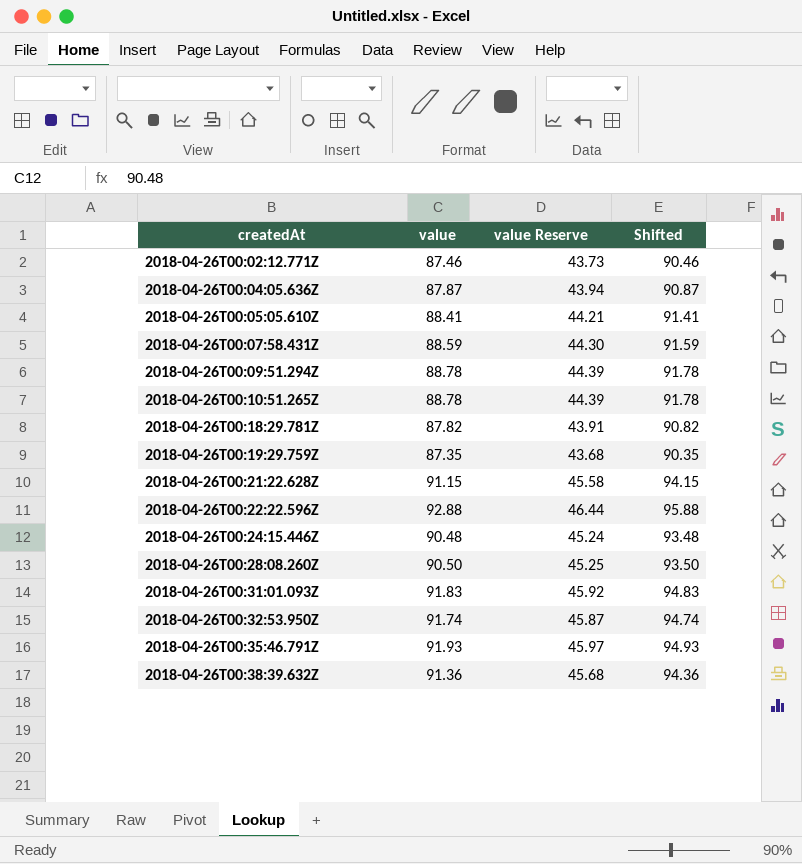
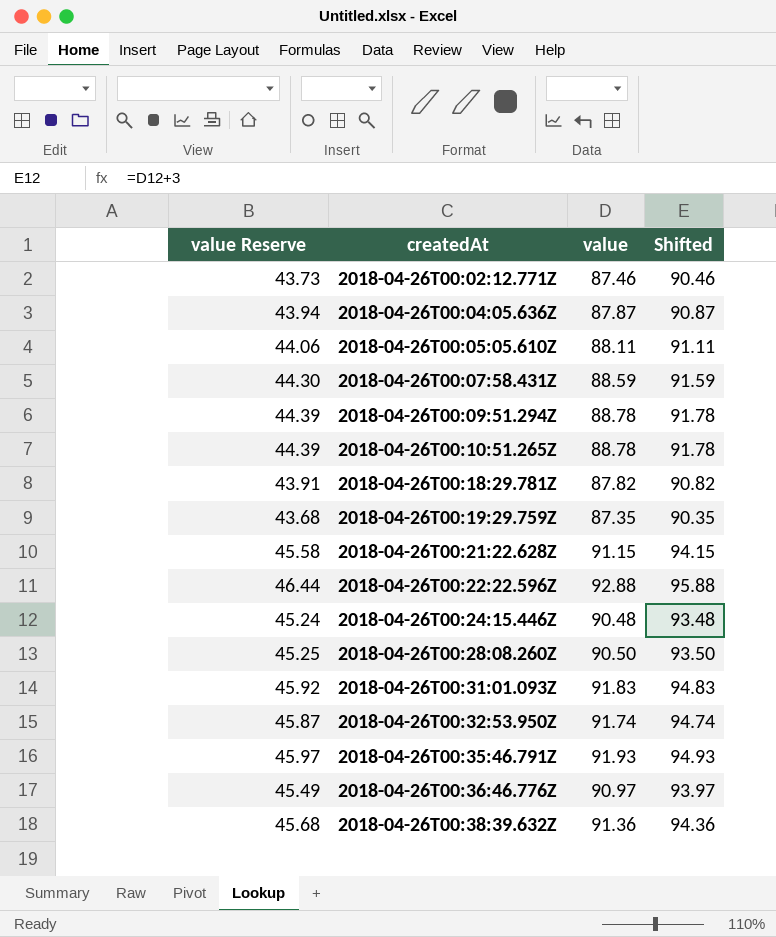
column value Reserve | position: 3 -> 1
2018-04-26T00:05:05.610Z | value Reserve: 44.21 -> 44.06
2018-04-26T00:05:05.610Z | value: 88.41 -> 88.11
2018-04-26T00:05:05.610Z | Shifted: 91.41 -> 91.11
row 2018-04-26T00:36:46.776Z: none -> 45.49 | 90.97 | 93.97

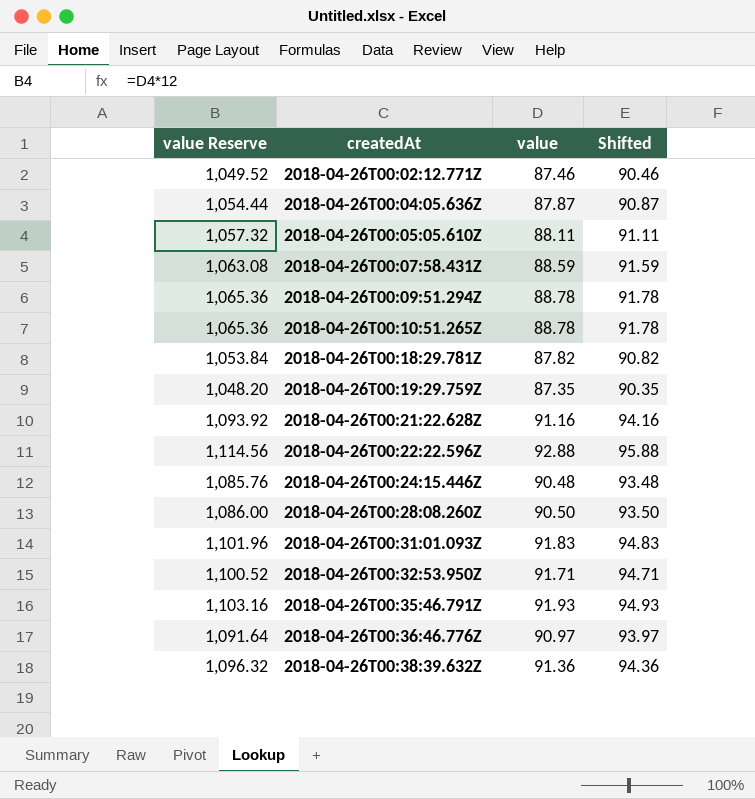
column value Reserve | formula: [value] * 0.5 -> [value] * 12
2018-04-26T00:21:22.628Z | value: 91.15 -> 91.16
2018-04-26T00:21:22.628Z | Shifted: 94.15 -> 94.16
2018-04-26T00:32:53.950Z | value: 91.74 -> 91.71
2018-04-26T00:32:53.950Z | Shifted: 94.74 -> 94.71

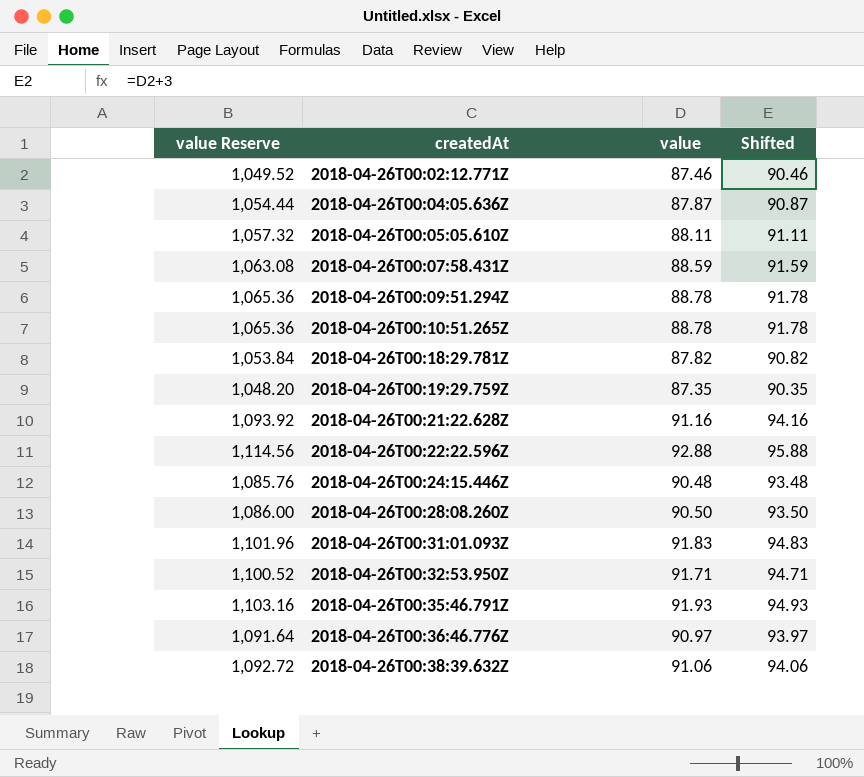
2018-04-26T00:38:39.632Z | value Reserve: 1,096.32 -> 1,092.72
2018-04-26T00:38:39.632Z | value: 91.36 -> 91.06
2018-04-26T00:38:39.632Z | Shifted: 94.36 -> 94.06

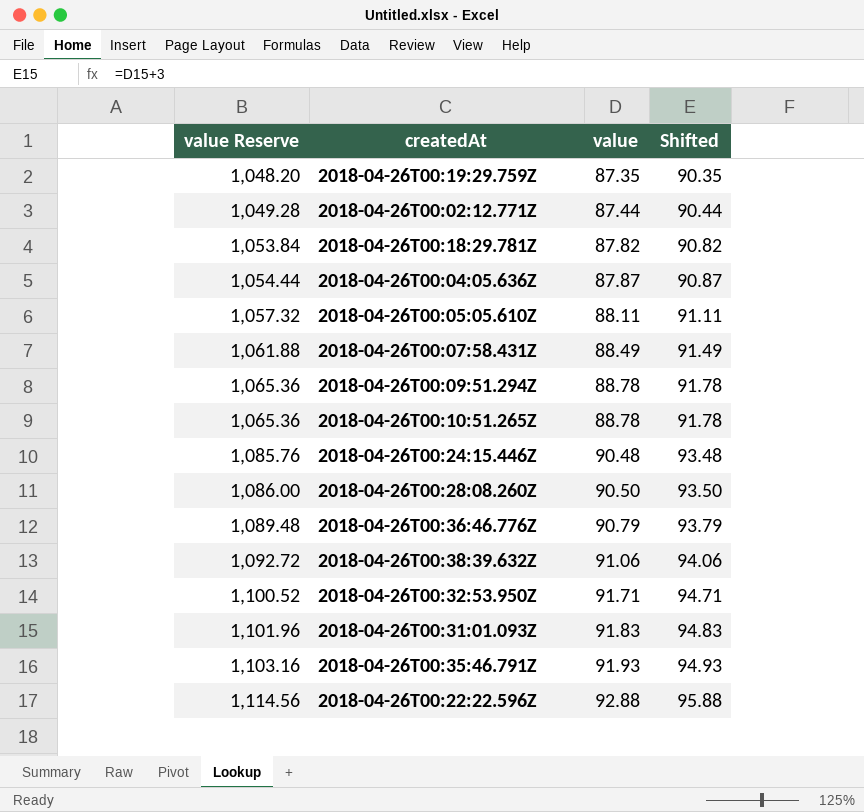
row order: createdAt ascending -> value Reserve ascending
row 2018-04-26T00:21:22.628Z: 1,093.92 | 91.16 | 94.16 -> none
2018-04-26T00:02:12.771Z | value Reserve: 1,049.52 -> 1,049.28
2018-04-26T00:02:12.771Z | value: 87.46 -> 87.44
2018-04-26T00:02:12.771Z | Shifted: 90.46 -> 90.44
2018-04-26T00:07:58.431Z | value Reserve: 1,063.08 -> 1,061.88
2018-04-26T00:07:58.431Z | value: 88.59 -> 88.49
2018-04-26T00:07:58.431Z | Shifted: 91.59 -> 91.49
2018-04-26T00:36:46.776Z | value Reserve: 1,091.64 -> 1,089.48
2018-04-26T00:36:46.776Z | value: 90.97 -> 90.79
2018-04-26T00:36:46.776Z | Shifted: 93.97 -> 93.79

